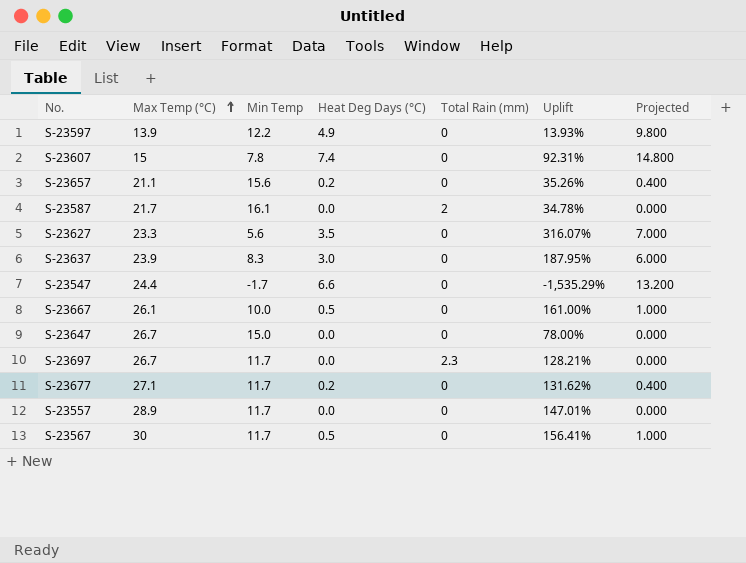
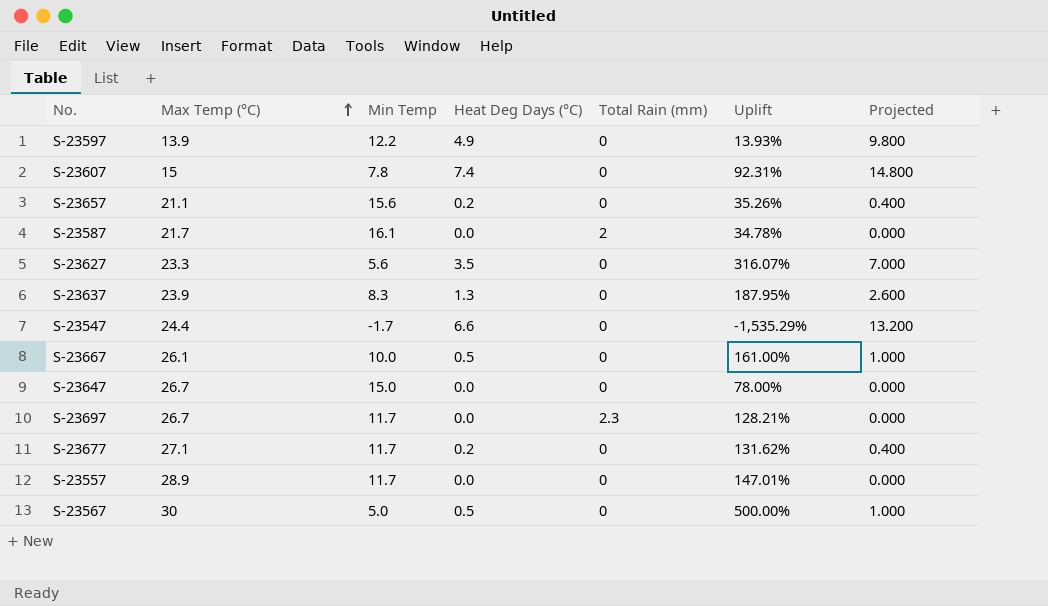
S-23637 | Heat Deg Days (°C): 3.0 -> 1.3
S-23637 | Projected: 6.000 -> 2.600
S-23567 | Min Temp: 11.7 -> 5.0
S-23567 | Uplift: 156.41% -> 500.00%

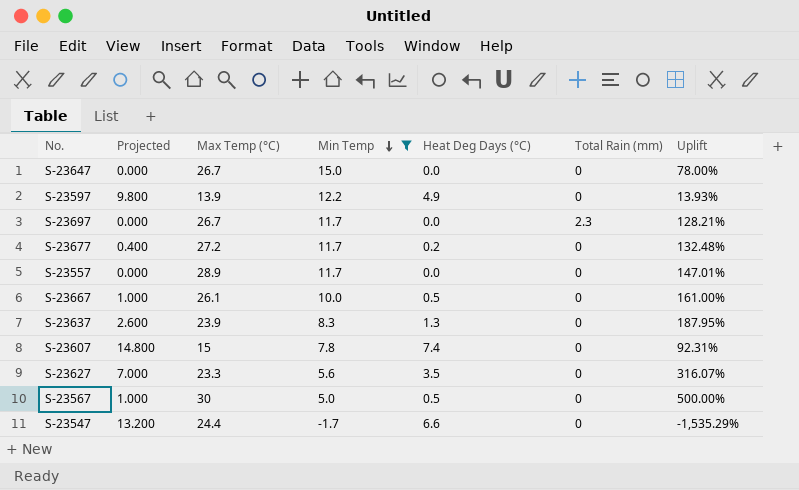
filter: none -> Min Temp <= 15.0
row order: Max Temp (°C) ascending -> Min Temp descending
column Projected | position: 7 -> 2
S-23677 | Max Temp (°C): 27.1 -> 27.2
S-23677 | Uplift: 131.62% -> 132.48%

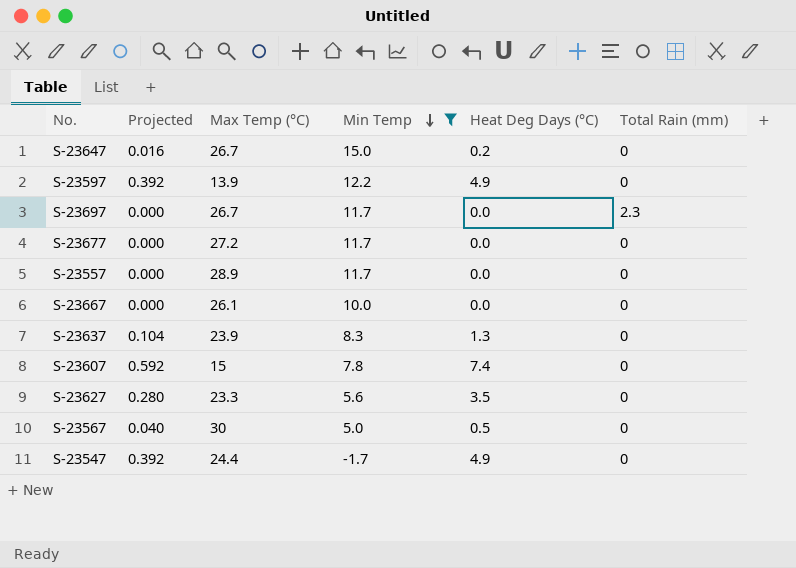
column Uplift | formula: ([Max Temp (°C)] - [Min Temp]) / [Min Temp] -> none
column Projected | formula: [Heat Deg Days (°C)] * 2 -> [Heat Deg Days (°C)] * 0.08
S-23647 | Heat Deg Days (°C): 0.0 -> 0.2
S-23677 | Heat Deg Days (°C): 0.2 -> 0.0
S-23667 | Heat Deg Days (°C): 0.5 -> 0.0
S-23547 | Heat Deg Days (°C): 6.6 -> 4.9

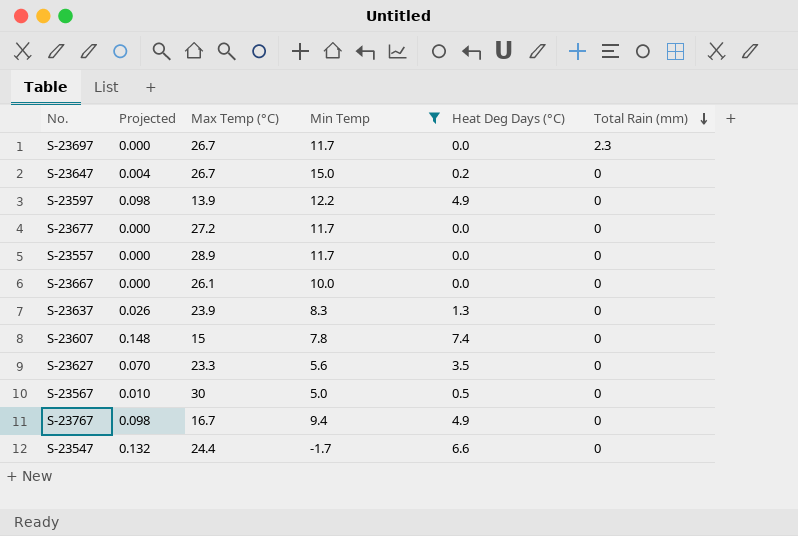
row order: Min Temp descending -> Total Rain (mm) descending
column Projected | formula: [Heat Deg Days (°C)] * 0.08 -> [Heat Deg Days (°C)] * 0.02
row S-23767: none -> 0.098 | 16.7 | 9.4 | 4.9 | 0
S-23547 | Heat Deg Days (°C): 4.9 -> 6.6

